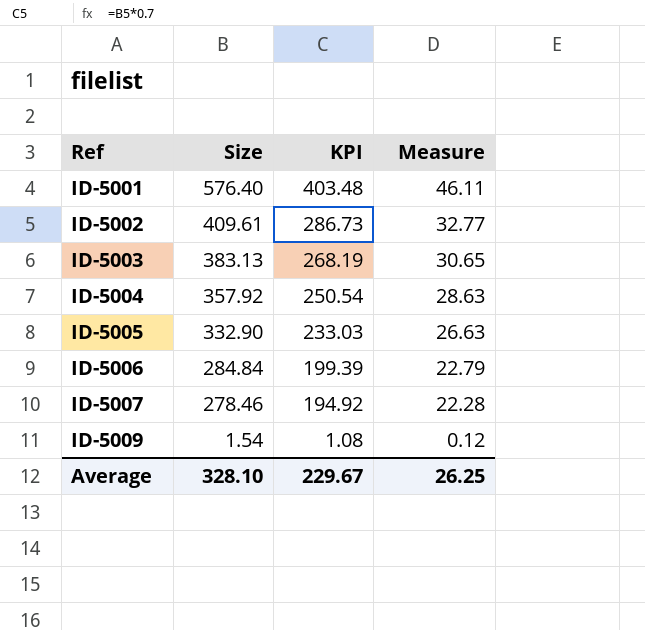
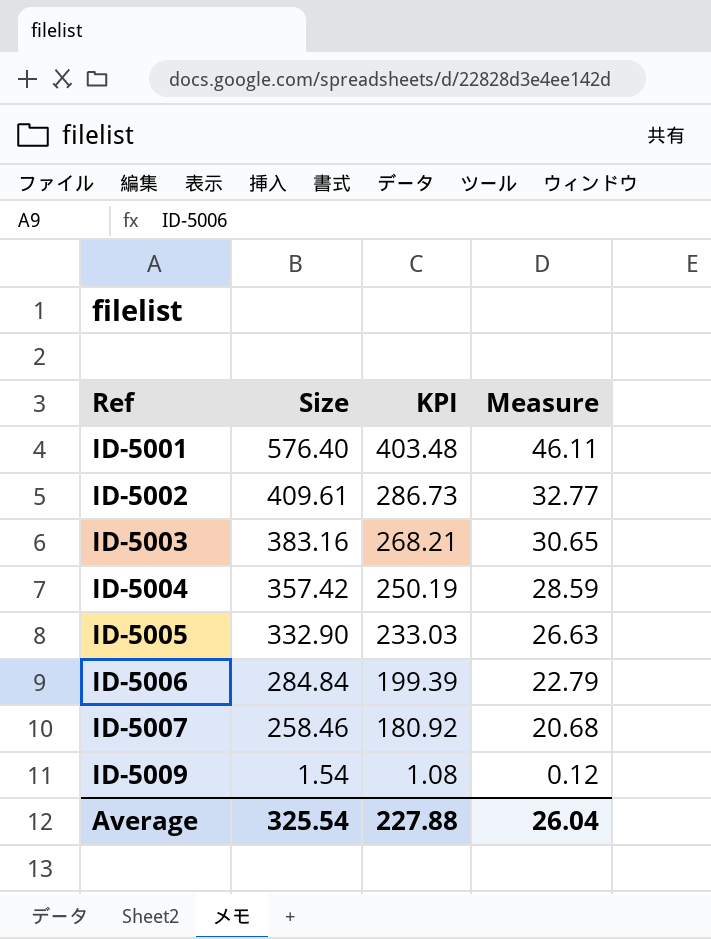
ID-5003 | Size: 383.13 -> 383.16
ID-5003 | KPI: 268.19 -> 268.21
ID-5004 | Size: 357.92 -> 357.42
ID-5004 | KPI: 250.54 -> 250.19
ID-5004 | Measure: 28.63 -> 28.59
ID-5007 | Size: 278.46 -> 258.46
ID-5007 | KPI: 194.92 -> 180.92
ID-5007 | Measure: 22.28 -> 20.68
Average | Size: 328.10 -> 325.54
Average | KPI: 229.67 -> 227.88
Average | Measure: 26.25 -> 26.04

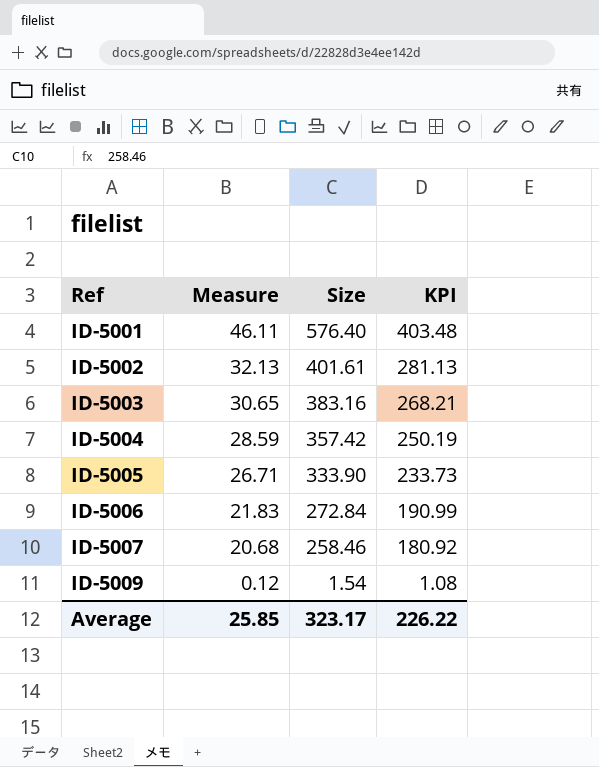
column Measure | position: 4 -> 2
ID-5002 | Measure: 32.77 -> 32.13
ID-5002 | Size: 409.61 -> 401.61
ID-5002 | KPI: 286.73 -> 281.13
ID-5005 | Measure: 26.63 -> 26.71
ID-5005 | Size: 332.90 -> 333.90
ID-5005 | KPI: 233.03 -> 233.73
ID-5006 | Measure: 22.79 -> 21.83
ID-5006 | Size: 284.84 -> 272.84
ID-5006 | KPI: 199.39 -> 190.99
Average | Measure: 26.04 -> 25.85
Average | Size: 325.54 -> 323.17
Average | KPI: 227.88 -> 226.22

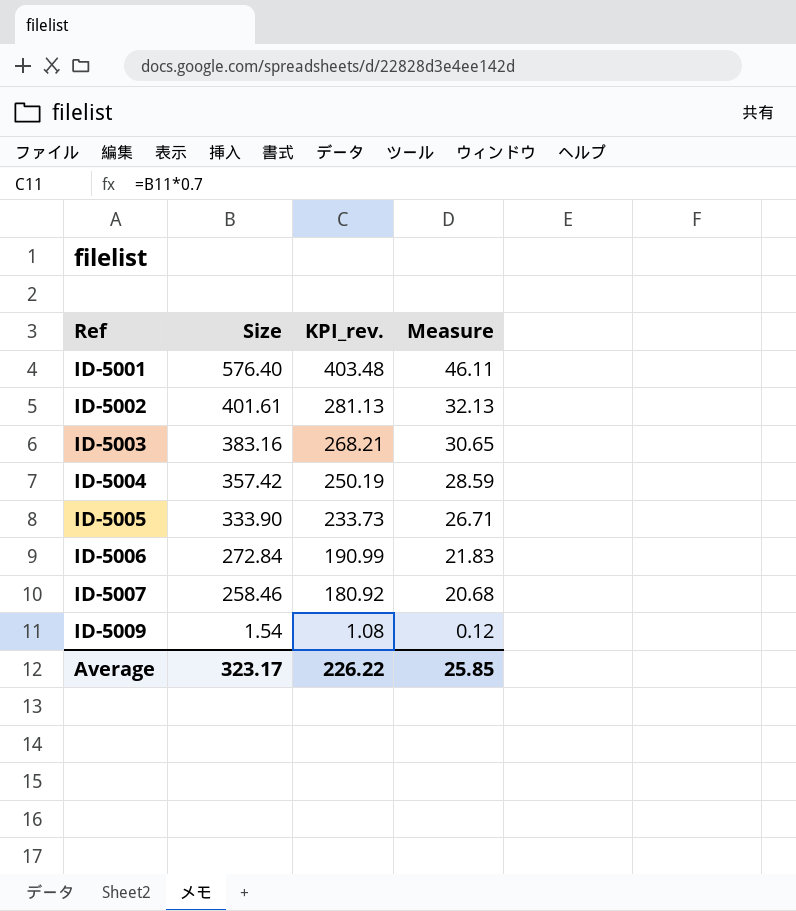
column name: KPI -> KPI_rev.
column Measure | position: 2 -> 4

